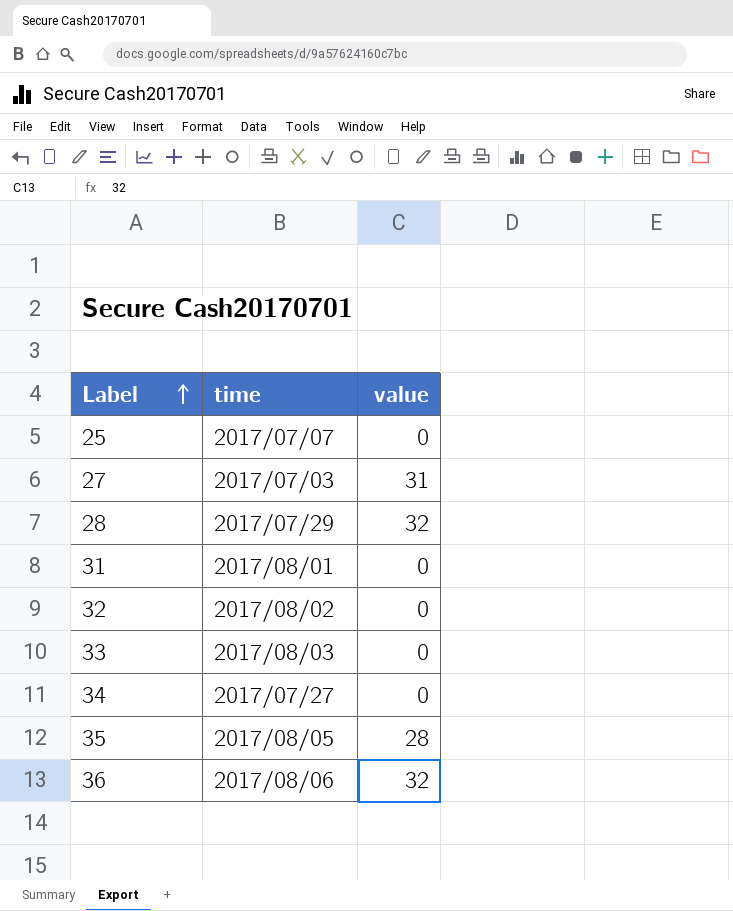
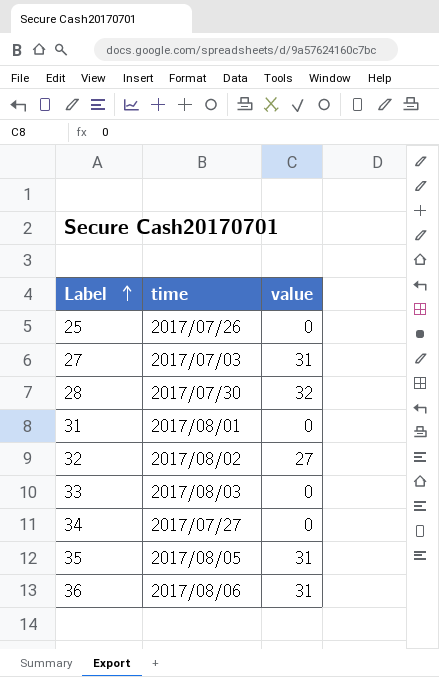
25 | time: 2017/07/07 -> 2017/07/26
28 | time: 2017/07/29 -> 2017/07/30
32 | value: 0 -> 27
35 | value: 28 -> 31
36 | value: 32 -> 31

